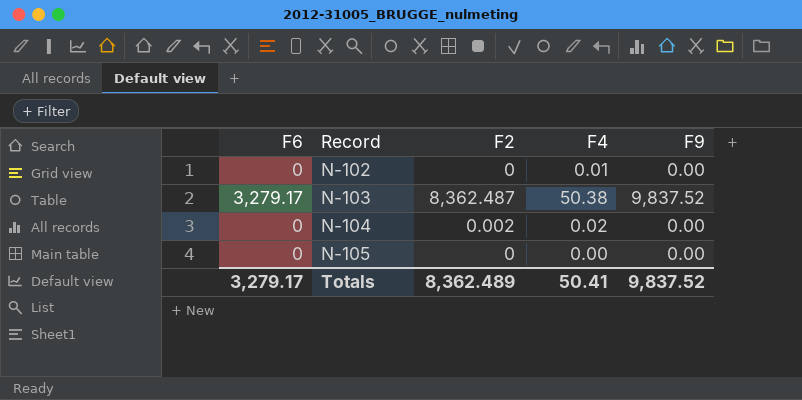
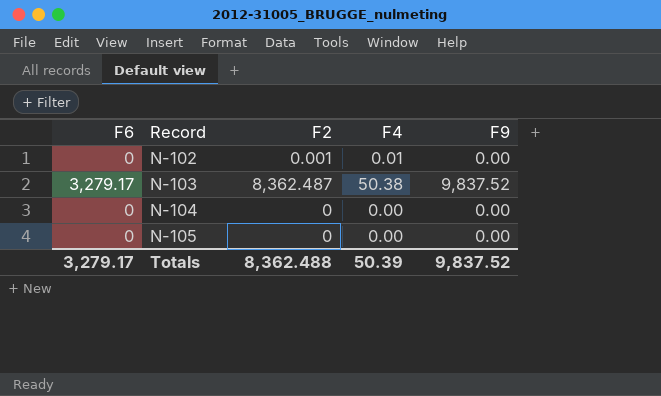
N-102 | F2: 0 -> 0.001
N-104 | F2: 0.002 -> 0
N-104 | F4: 0.02 -> 0.00
Totals | F2: 8,362.489 -> 8,362.488
Totals | F4: 50.41 -> 50.39

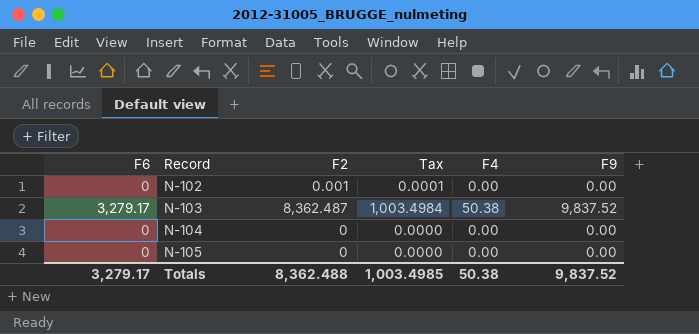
column Tax | formula: none -> [F2] * 0.12
N-102 | F4: 0.01 -> 0.00
Totals | F4: 50.39 -> 50.38

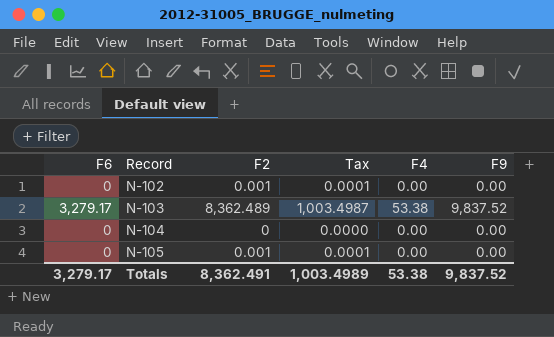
N-103 | F2: 8,362.487 -> 8,362.489
N-103 | Tax: 1,003.4984 -> 1,003.4987
N-103 | F4: 50.38 -> 53.38
N-105 | F2: 0 -> 0.001
N-105 | Tax: 0.0000 -> 0.0001
Totals | F2: 8,362.488 -> 8,362.491
Totals | Tax: 1,003.4985 -> 1,003.4989
Totals | F4: 50.38 -> 53.38

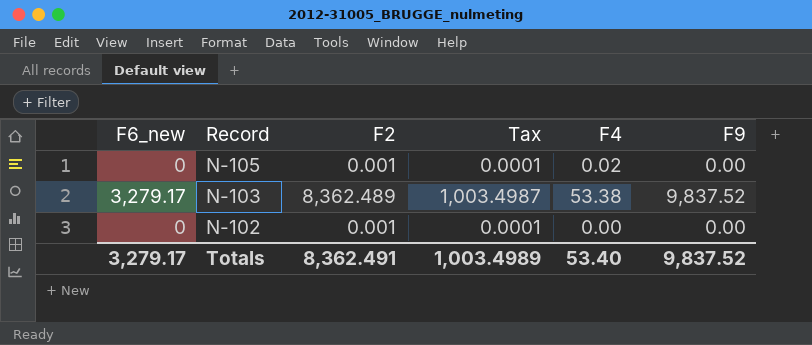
row order: Record ascending -> Record descending
column name: F6 -> F6_new
row N-104: 0 | 0 | 0.0000 | 0.00 | 0.00 -> none
N-105 | F4: 0.00 -> 0.02
Totals | F4: 53.38 -> 53.40

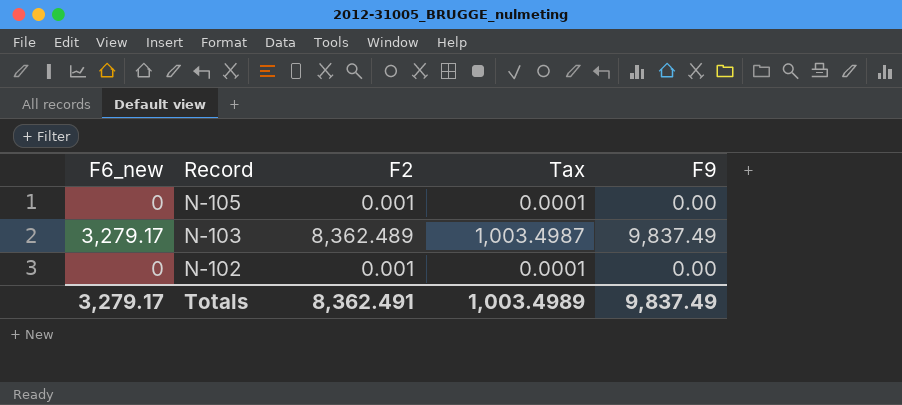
column F4 | position: 5 -> none
N-103 | F9: 9,837.52 -> 9,837.49
Totals | F9: 9,837.52 -> 9,837.49

